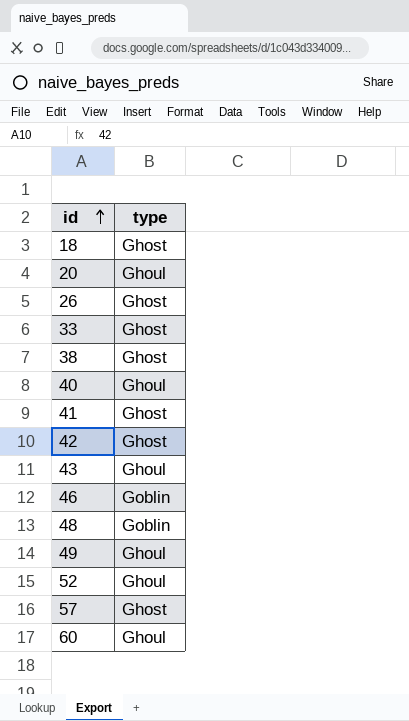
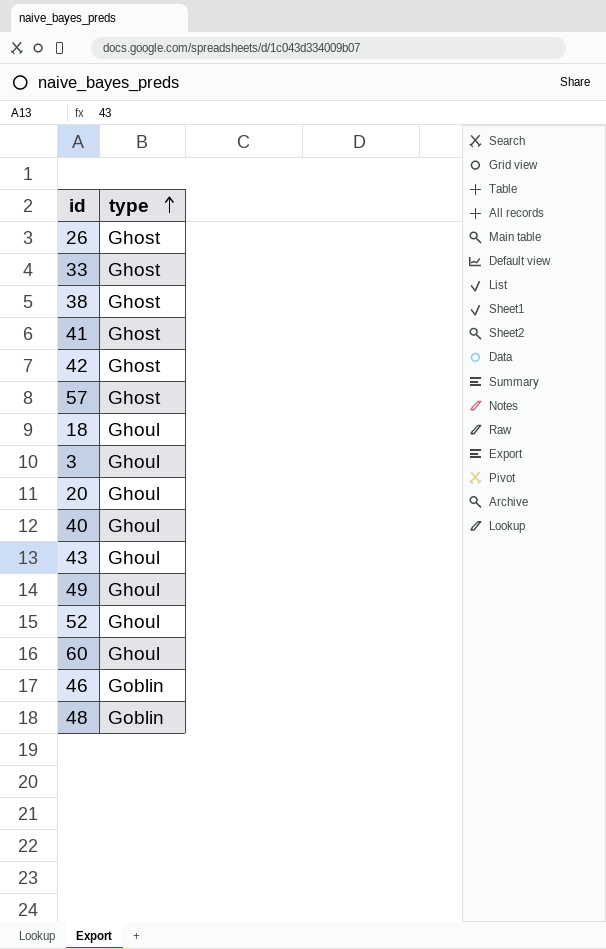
row order: id ascending -> type ascending
18 | type: Ghost -> Ghoul
row 3: none -> Ghoul

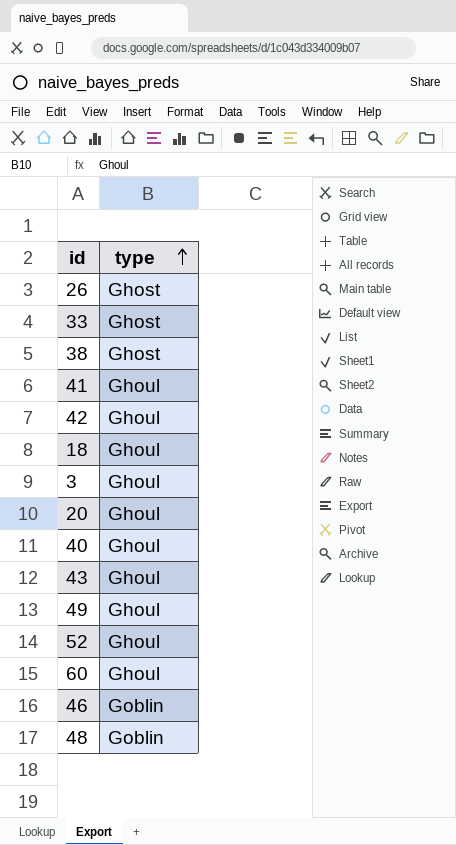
row 57: Ghost -> none
41 | type: Ghost -> Ghoul
42 | type: Ghost -> Ghoul

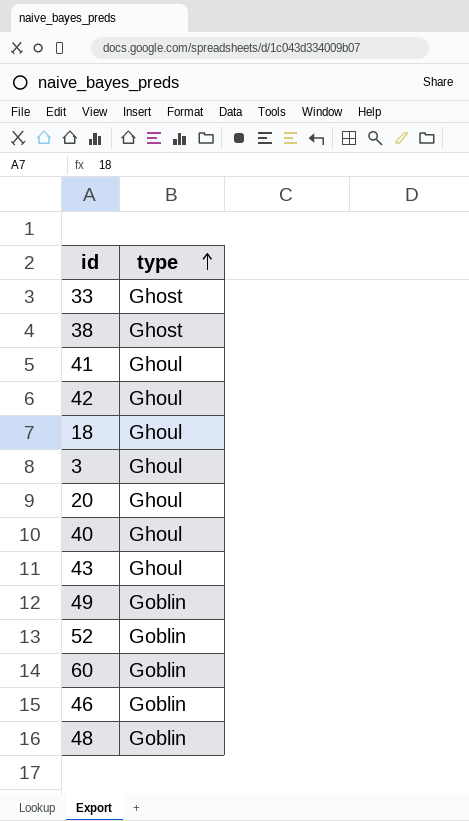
row 26: Ghost -> none
49 | type: Ghoul -> Goblin
52 | type: Ghoul -> Goblin
60 | type: Ghoul -> Goblin

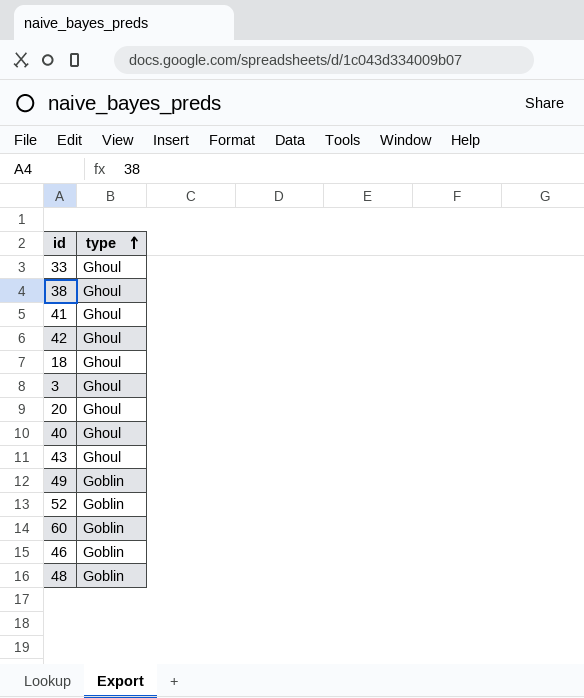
33 | type: Ghost -> Ghoul
38 | type: Ghost -> Ghoul

